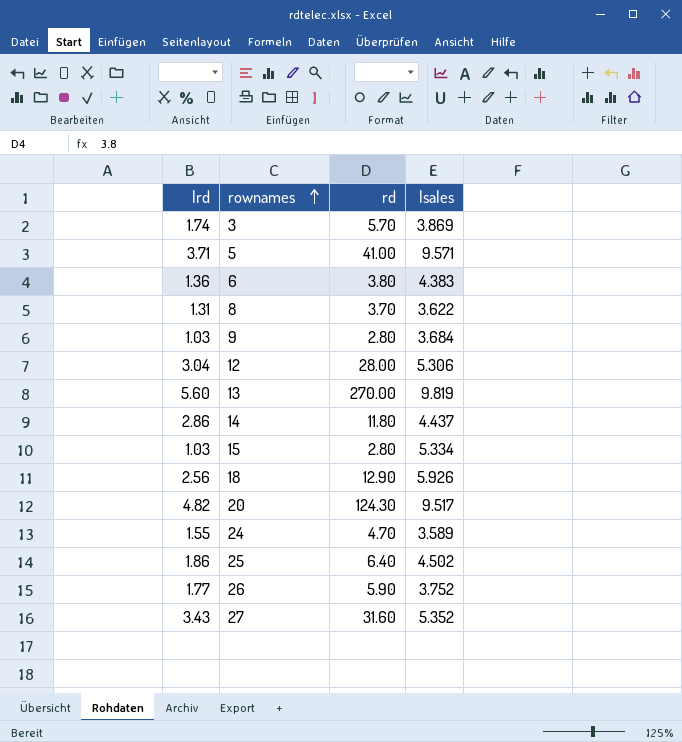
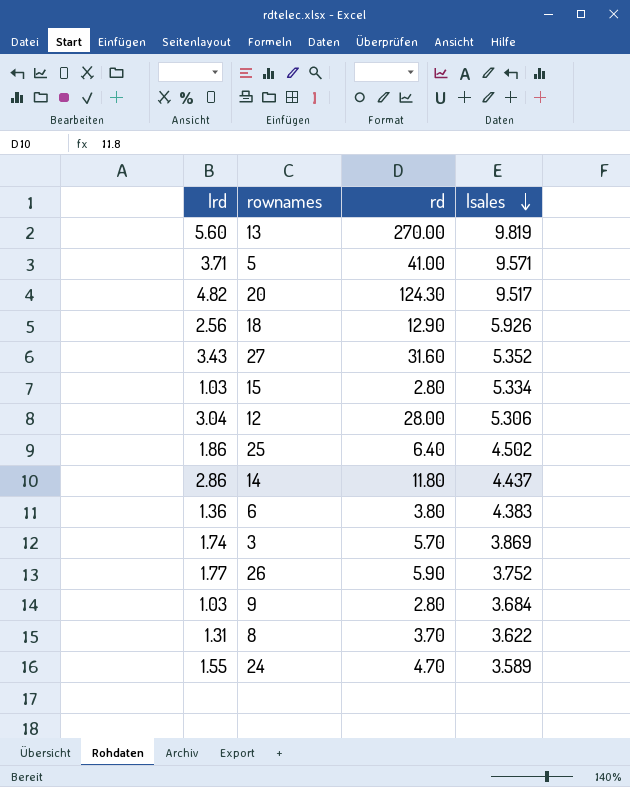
row order: rownames ascending -> lsales descending

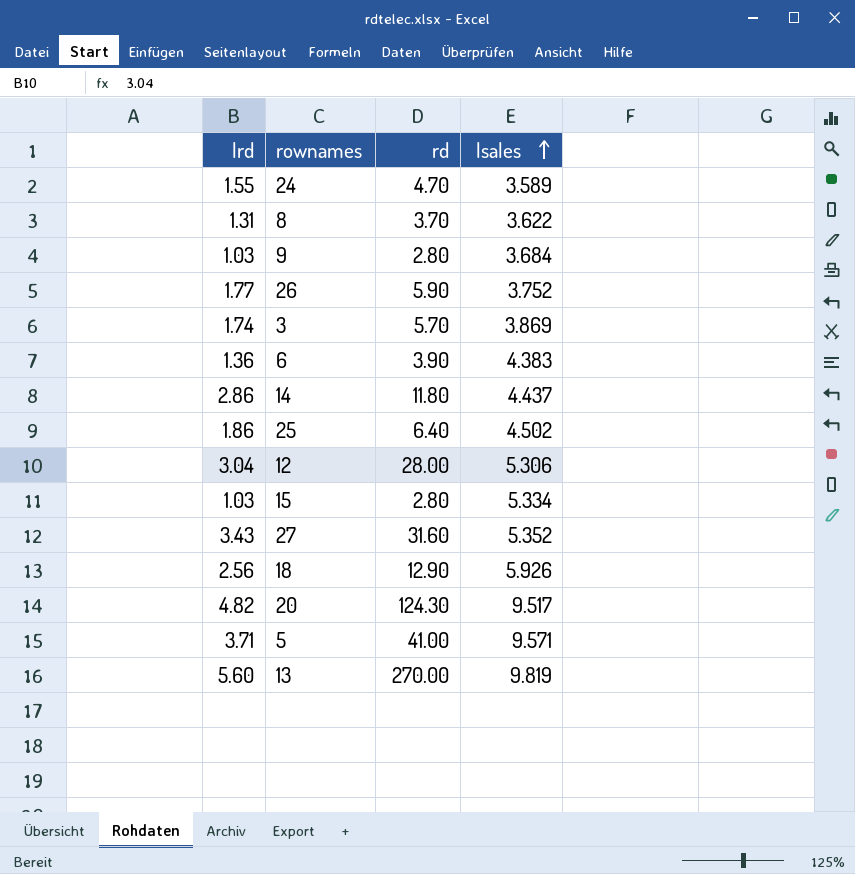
row order: lsales descending -> lsales ascending
6 | rd: 3.80 -> 3.90

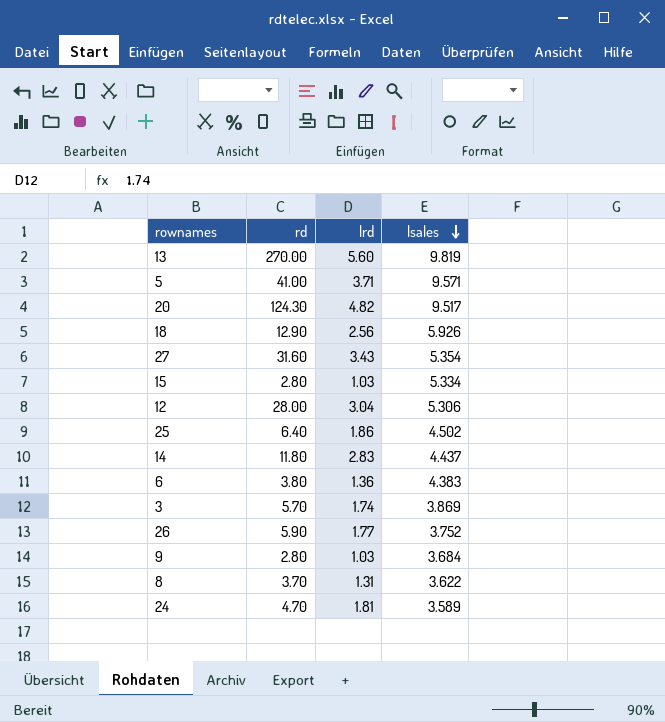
row order: lsales ascending -> lsales descending
column lrd | position: 1 -> 3
27 | lsales: 5.352 -> 5.354
14 | lrd: 2.86 -> 2.83
6 | rd: 3.90 -> 3.80
24 | lrd: 1.55 -> 1.81

